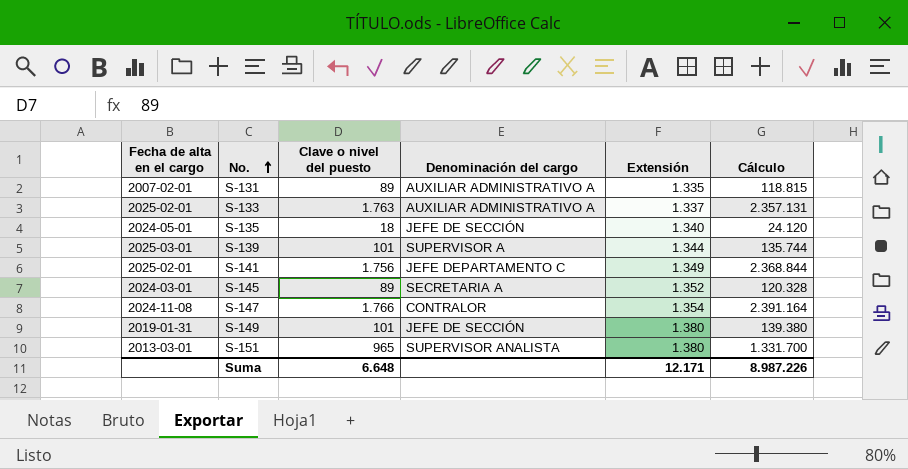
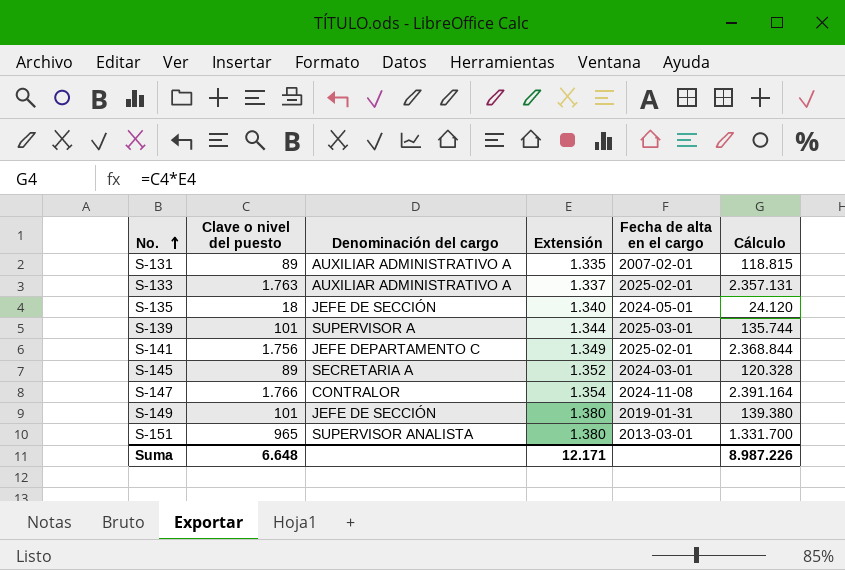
column Fecha de alta en el cargo | position: 1 -> 5

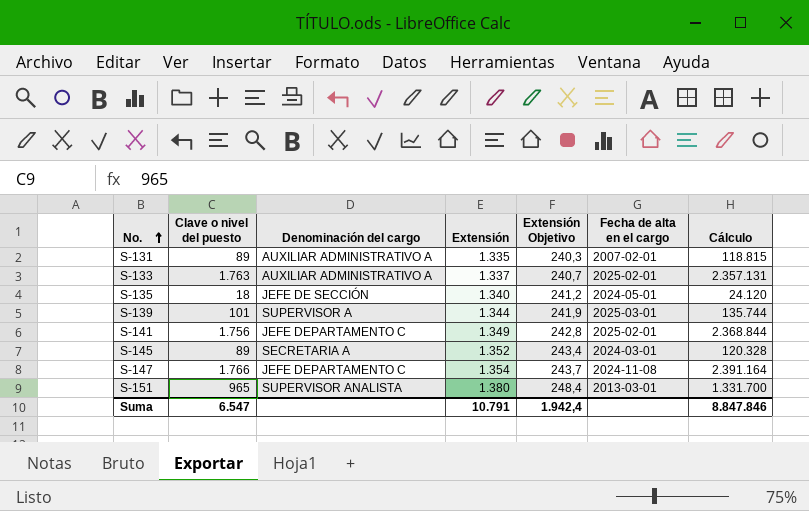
column Extensión Objetivo | formula: none -> [Extensión] * 0,18
row S-149: 101 | JEFE DE SECCIÓN | 1.380 | 2019-01-31 | 139.380 -> none
S-147 | Denominación del cargo: CONTRALOR -> JEFE DEPARTAMENTO C
Suma | Clave o nivel del puesto: 6.648 -> 6.547
Suma | Extensión: 12.171 -> 10.791
Suma | Cálculo: 8.987.226 -> 8.847.846

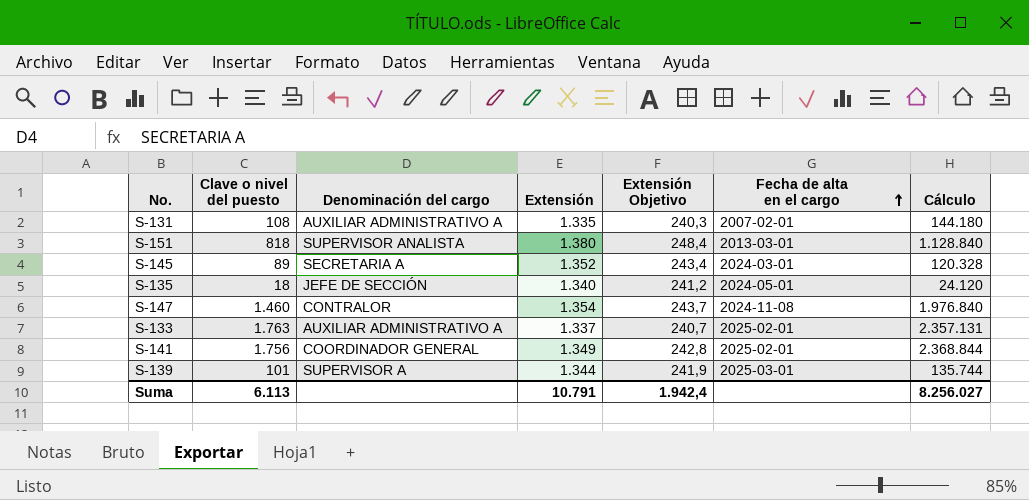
row order: No. ascending -> Fecha de alta en el cargo ascending
S-131 | Clave o nivel del puesto: 89 -> 108
S-131 | Cálculo: 118.815 -> 144.180
S-151 | Clave o nivel del puesto: 965 -> 818
S-151 | Cálculo: 1.331.700 -> 1.128.840
S-147 | Clave o nivel del puesto: 1.766 -> 1.460
S-147 | Denominación del cargo: JEFE DEPARTAMENTO C -> CONTRALOR
S-147 | Cálculo: 2.391.164 -> 1.976.840
S-141 | Denominación del cargo: JEFE DEPARTAMENTO C -> COORDINADOR GENERAL
Suma | Clave o nivel del puesto: 6.547 -> 6.113
Suma | Cálculo: 8.847.846 -> 8.256.027

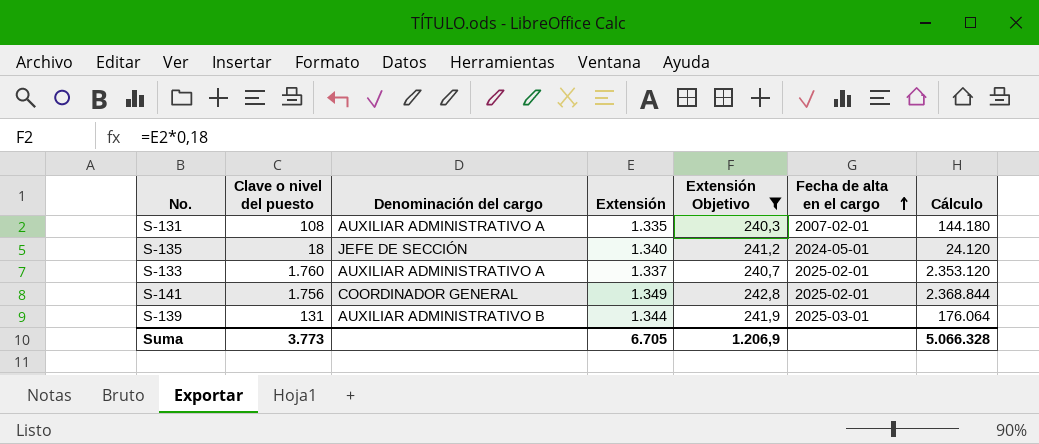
filter: none -> Extensión Objetivo <= 242,8
S-133 | Clave o nivel del puesto: 1.763 -> 1.760
S-133 | Cálculo: 2.357.131 -> 2.353.120
S-139 | Clave o nivel del puesto: 101 -> 131
S-139 | Denominación del cargo: SUPERVISOR A -> AUXILIAR ADMINISTRATIVO B
S-139 | Cálculo: 135.744 -> 176.064
Suma | Clave o nivel del puesto: 6.113 -> 3.773
Suma | Extensión: 10.791 -> 6.705
Suma | Extensión Objetivo: 1.942,4 -> 1.206,9
Suma | Cálculo: 8.256.027 -> 5.066.328

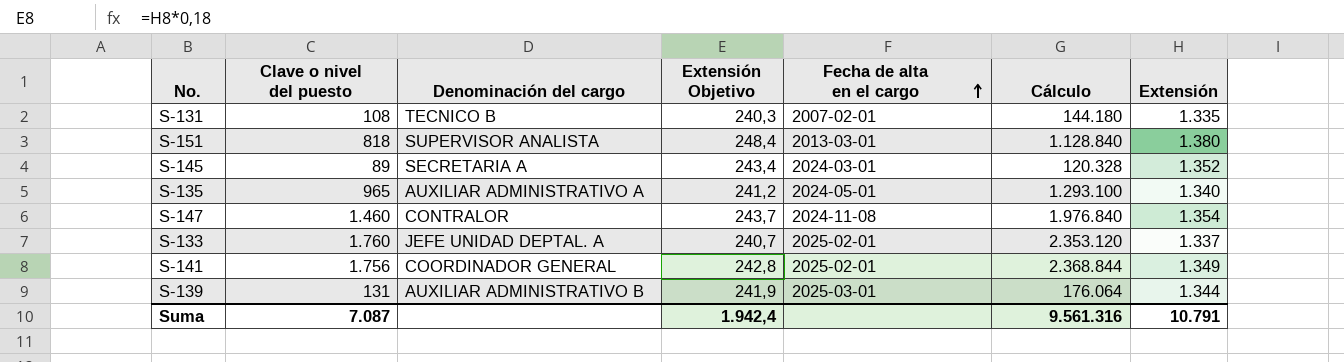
filter: Extensión Objetivo <= 242,8 -> none
column Extensión | position: 4 -> 7
S-131 | Denominación del cargo: AUXILIAR ADMINISTRATIVO A -> TECNICO B
S-135 | Clave o nivel del puesto: 18 -> 965
S-135 | Denominación del cargo: JEFE DE SECCIÓN -> AUXILIAR ADMINISTRATIVO A
S-135 | Cálculo: 24.120 -> 1.293.100
S-133 | Denominación del cargo: AUXILIAR ADMINISTRATIVO A -> JEFE UNIDAD DEPTAL. A
Suma | Clave o nivel del puesto: 3.773 -> 7.087
Suma | Extensión Objetivo: 1.206,9 -> 1.942,4
Suma | Cálculo: 5.066.328 -> 9.561.316
Suma | Extensión: 6.705 -> 10.791

